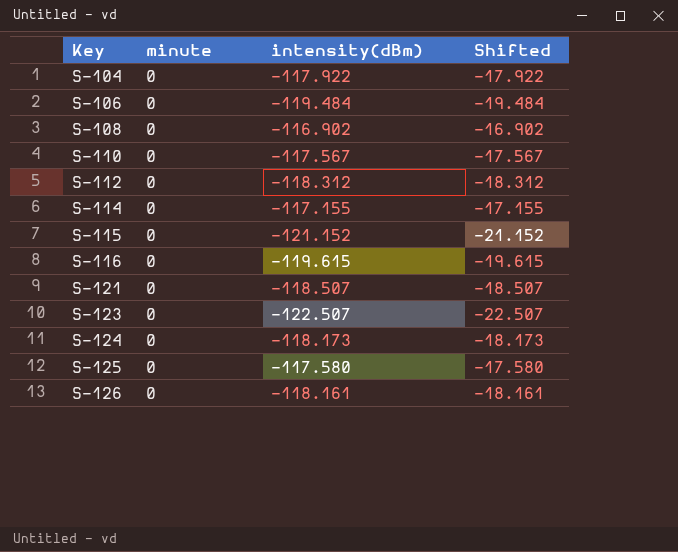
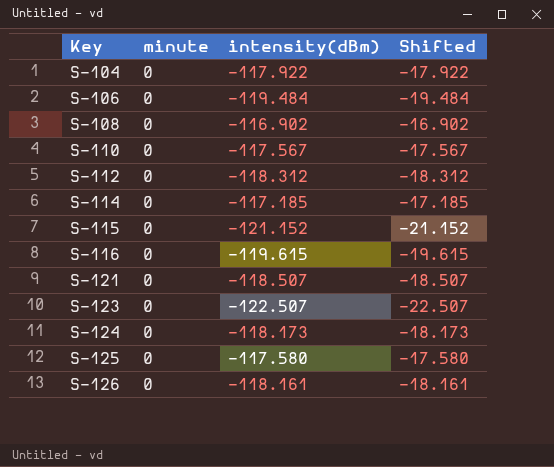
S-114 | intensity(dBm): -117.155 -> -117.185
S-114 | Shifted: -17.155 -> -17.185

